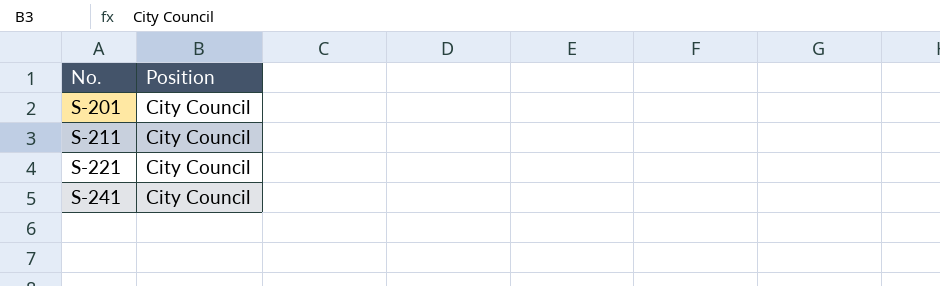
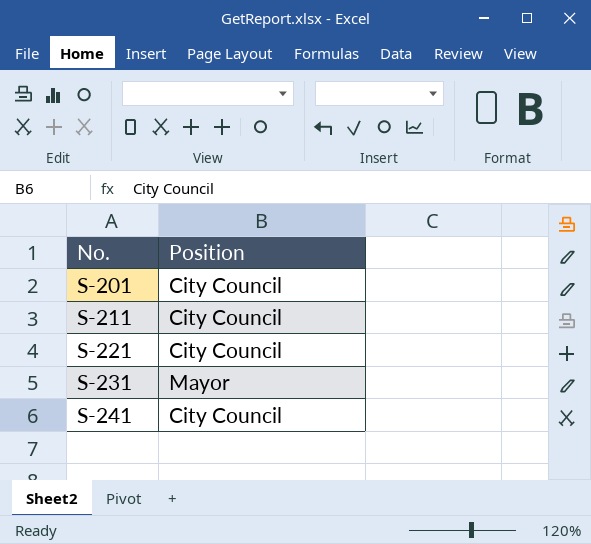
row S-231: none -> Mayor

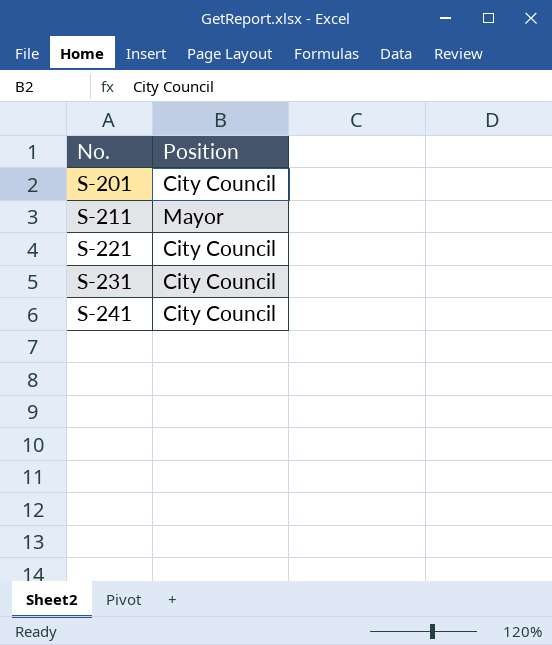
S-211 | Position: City Council -> Mayor
S-231 | Position: Mayor -> City Council

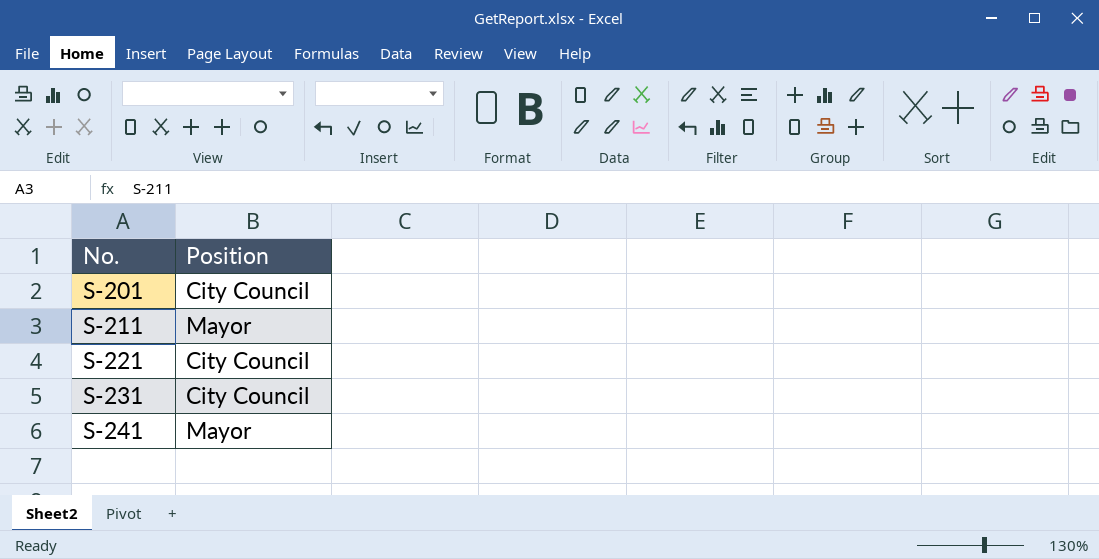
S-241 | Position: City Council -> Mayor

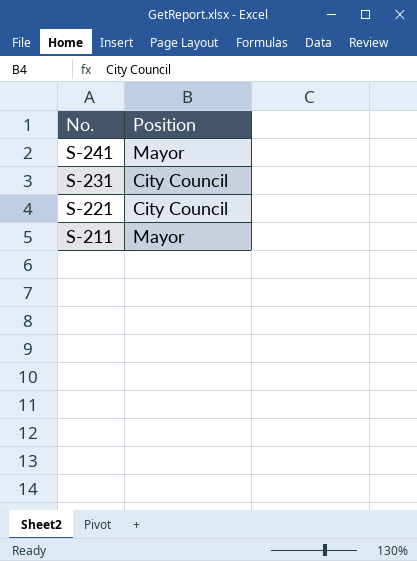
row order: No. ascending -> No. descending
row S-201: City Council -> none

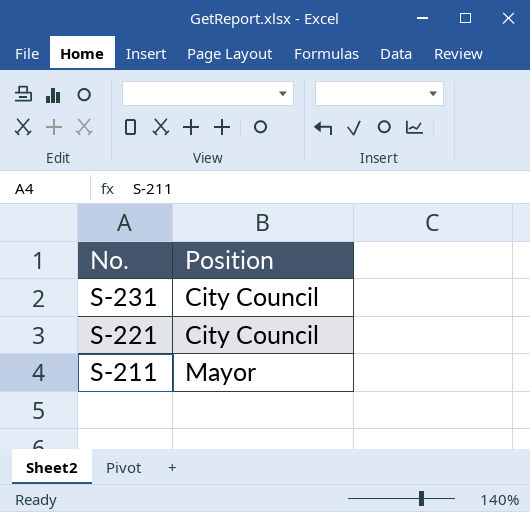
row S-241: Mayor -> none

